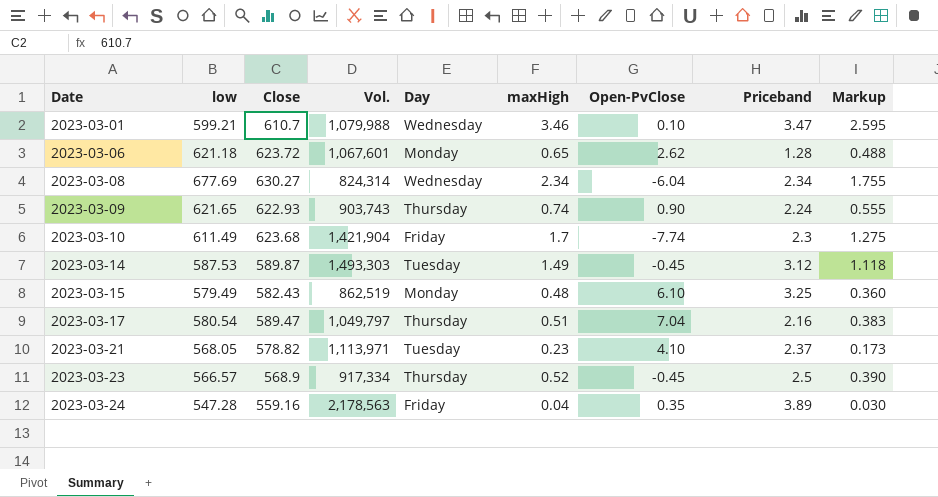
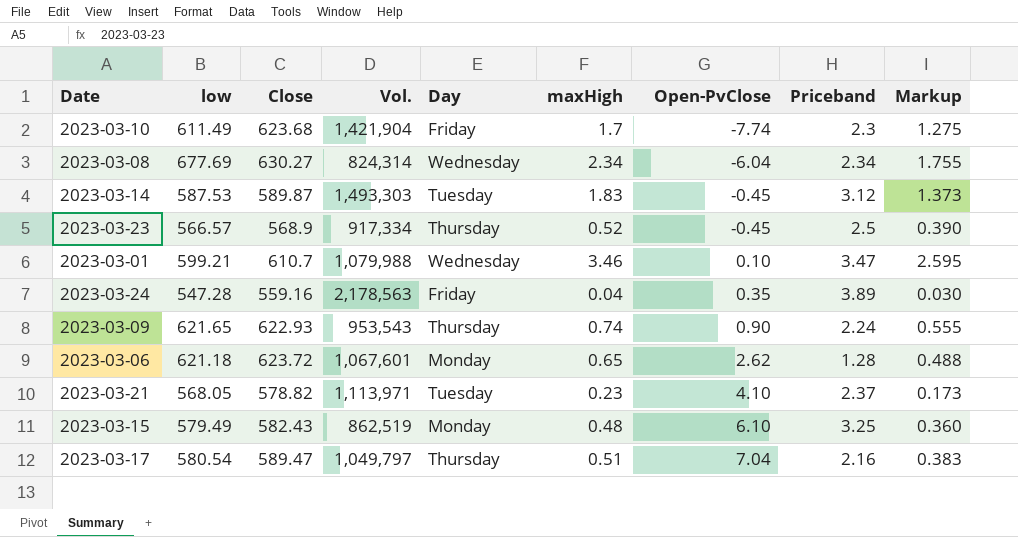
row order: Date ascending -> Open-PvClose ascending
2023-03-14 | maxHigh: 1.49 -> 1.83
2023-03-14 | Markup: 1.118 -> 1.373
2023-03-09 | Vol.: 903,743 -> 953,543

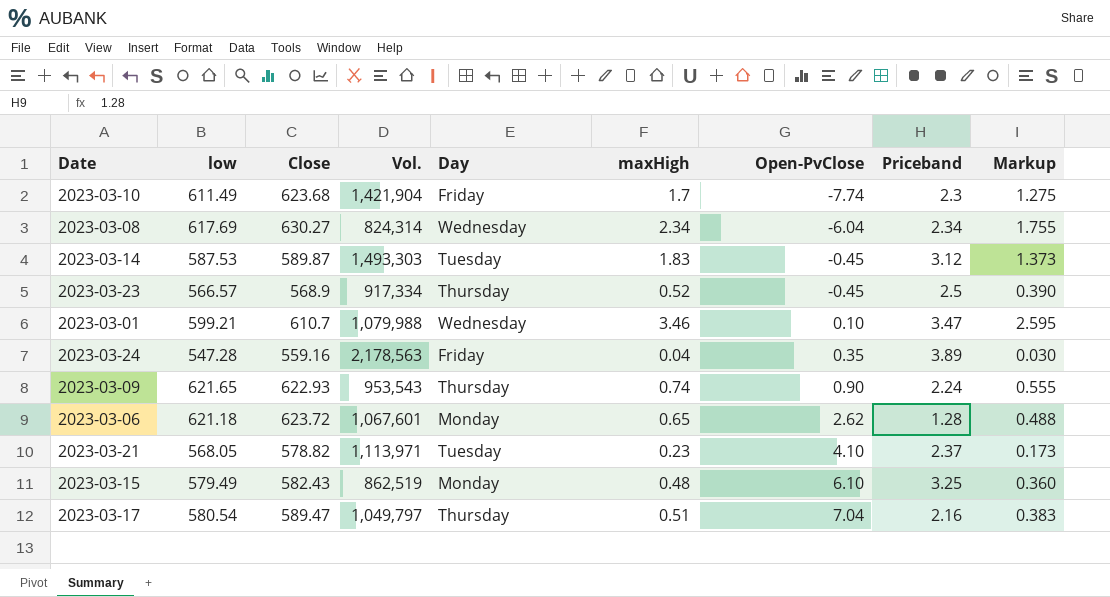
2023-03-08 | low: 677.69 -> 617.69

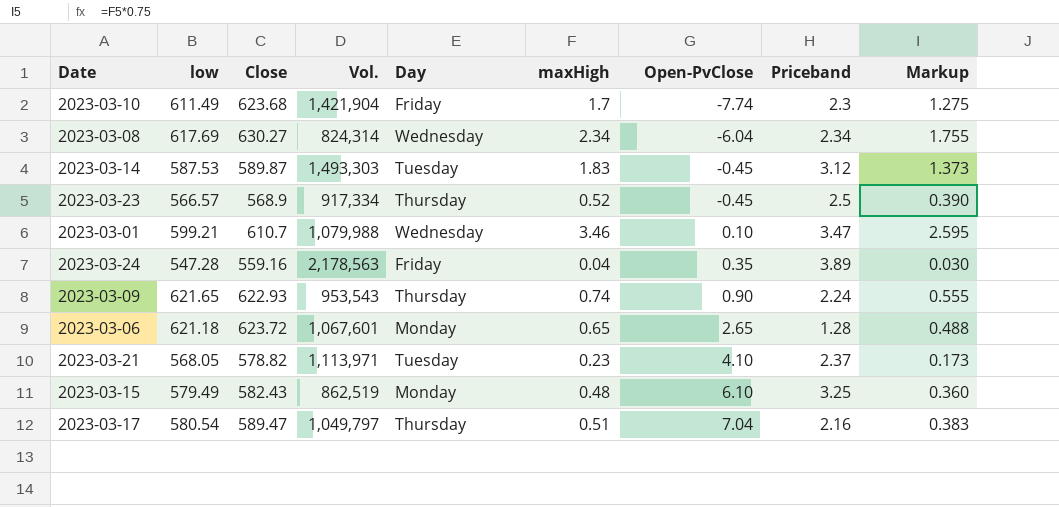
2023-03-06 | Open-PvClose: 2.62 -> 2.65

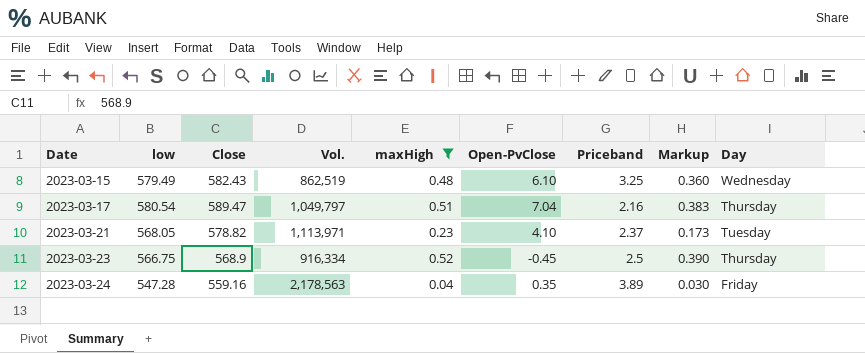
filter: none -> maxHigh <= 0.52
row order: Open-PvClose ascending -> Date ascending
column Day | position: 5 -> 9
2023-03-15 | Day: Monday -> Wednesday
2023-03-23 | low: 566.57 -> 566.75
2023-03-23 | Vol.: 917,334 -> 916,334

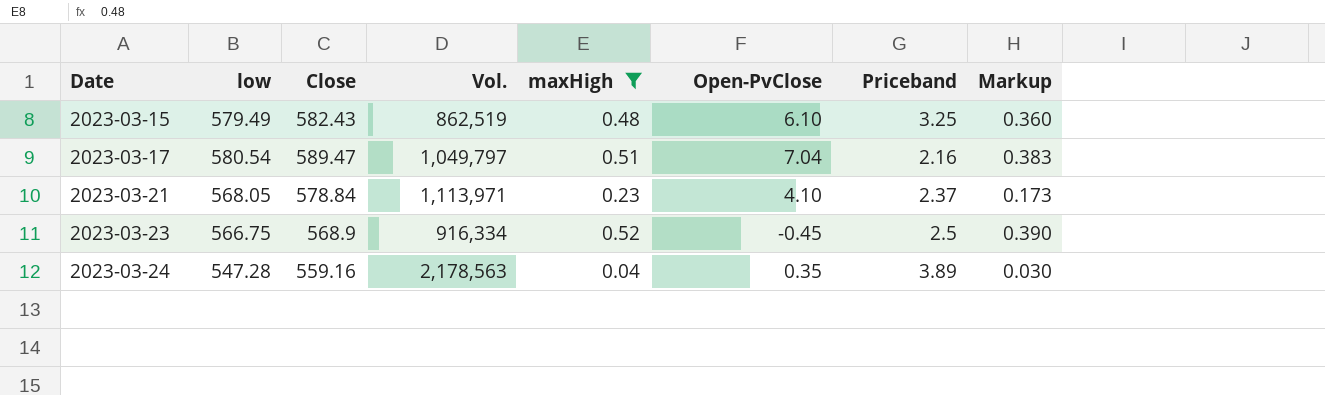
column Day | position: 9 -> none
2023-03-21 | Close: 578.82 -> 578.84

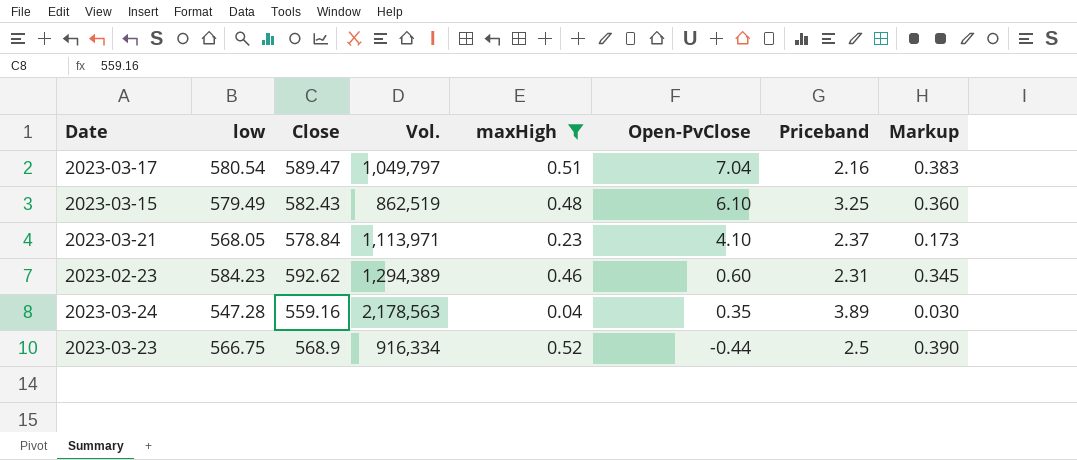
row order: Date ascending -> Open-PvClose descending
row 2023-02-23: none -> 584.23 | 592.62 | 1,294,389 | 0.46 | 0.60 | 2.31 | 0.345
2023-03-23 | Open-PvClose: -0.45 -> -0.44

